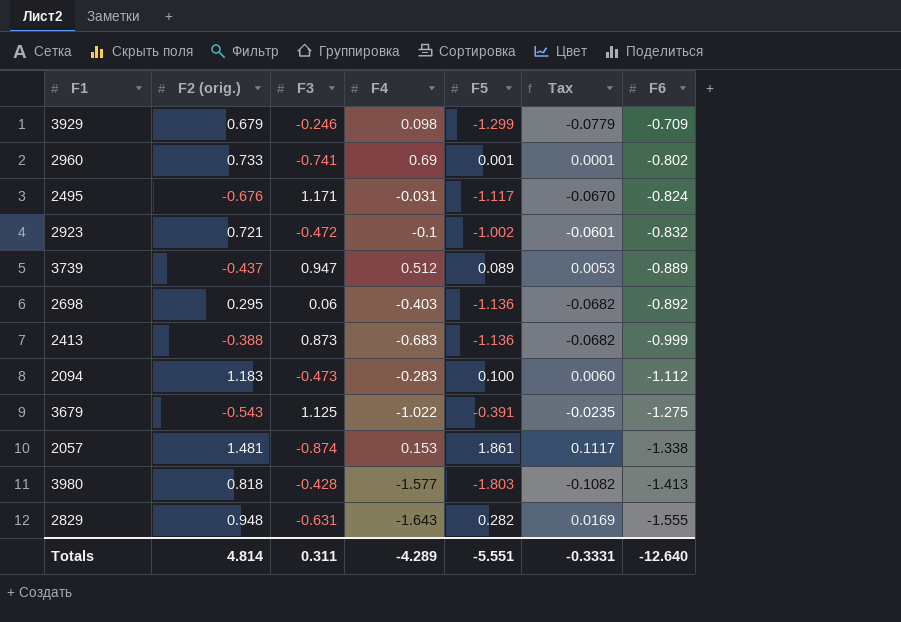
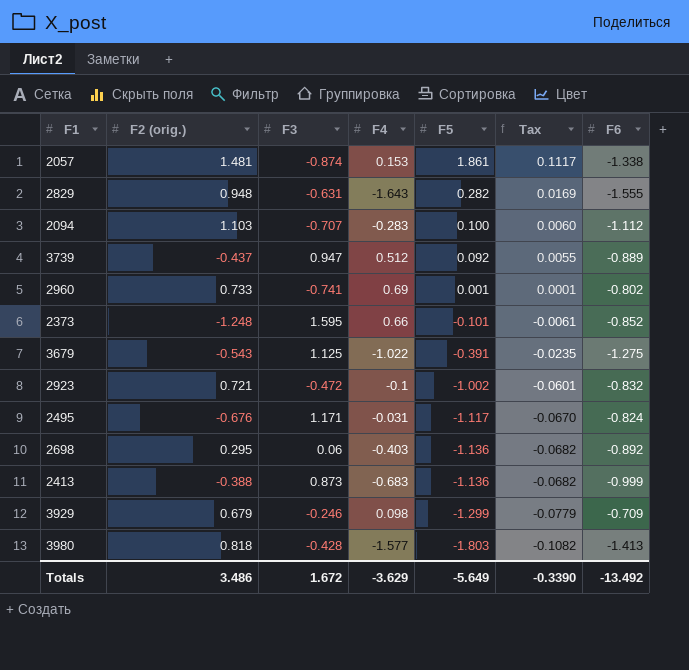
row order: F6 descending -> F5 descending
2094 | F2 (orig.): 1.183 -> 1.103
2094 | F3: -0.473 -> -0.707
3739 | F5: 0.089 -> 0.092
3739 | Tax: 0.0053 -> 0.0055
row 2373: none -> -1.248 | 1.595 | 0.66 | -0.101 | -0.0061 | -0.852
Totals | F2 (orig.): 4.814 -> 3.486
Totals | F3: 0.311 -> 1.672
Totals | F4: -4.289 -> -3.629
Totals | F5: -5.551 -> -5.649
Totals | Tax: -0.3331 -> -0.3390
Totals | F6: -12.640 -> -13.492

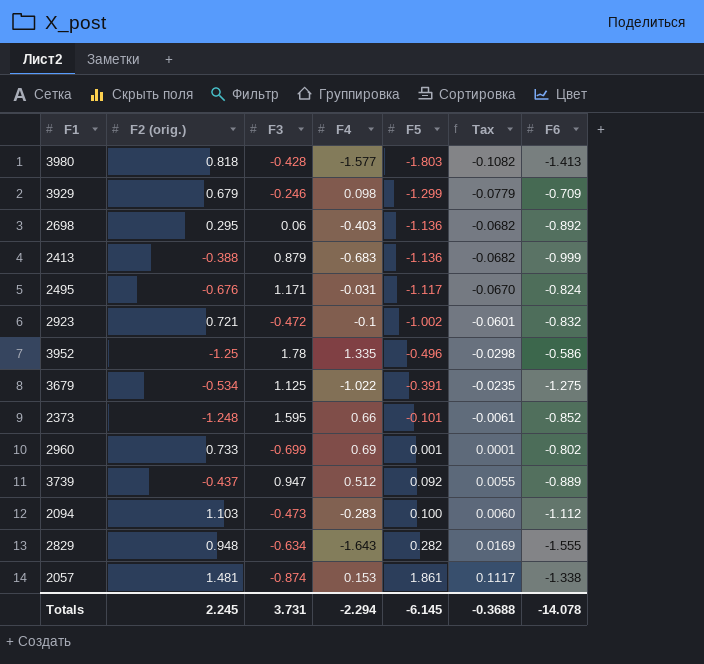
row order: F5 descending -> F5 ascending
2413 | F3: 0.873 -> 0.879
row 3952: none -> -1.25 | 1.78 | 1.335 | -0.496 | -0.0298 | -0.586
3679 | F2 (orig.): -0.543 -> -0.534
2960 | F3: -0.741 -> -0.699
2094 | F3: -0.707 -> -0.473
2829 | F3: -0.631 -> -0.634
Totals | F2 (orig.): 3.486 -> 2.245
Totals | F3: 1.672 -> 3.731
Totals | F4: -3.629 -> -2.294
Totals | F5: -5.649 -> -6.145
Totals | Tax: -0.3390 -> -0.3688
Totals | F6: -13.492 -> -14.078

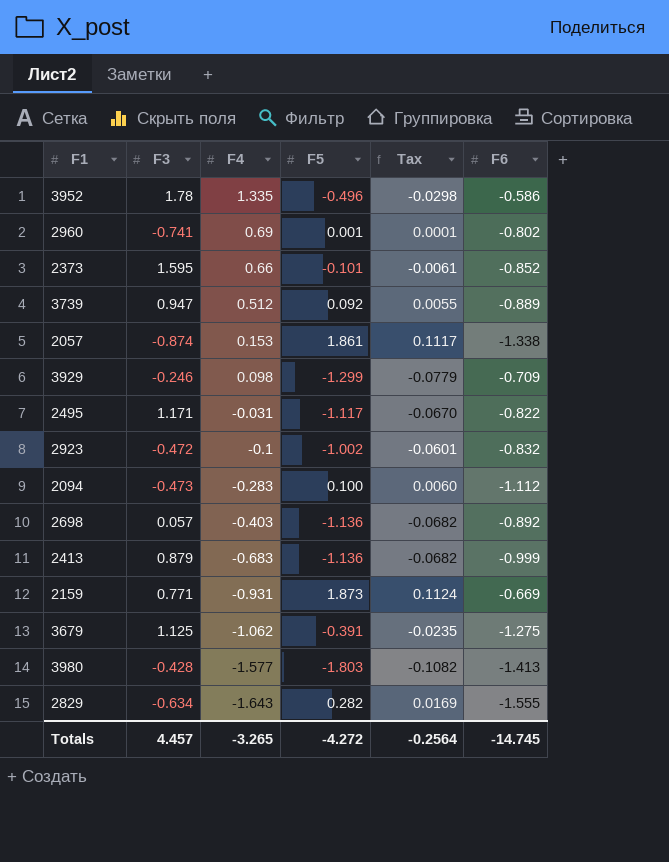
row order: F5 ascending -> F4 descending
column F2 (orig.) | position: 2 -> none
2960 | F3: -0.699 -> -0.741
2495 | F6: -0.824 -> -0.822
2698 | F3: 0.06 -> 0.057
row 2159: none -> 0.771 | -0.931 | 1.873 | 0.1124 | -0.669
3679 | F4: -1.022 -> -1.062
Totals | F3: 3.731 -> 4.457
Totals | F4: -2.294 -> -3.265
Totals | F5: -6.145 -> -4.272
Totals | Tax: -0.3688 -> -0.2564
Totals | F6: -14.078 -> -14.745

